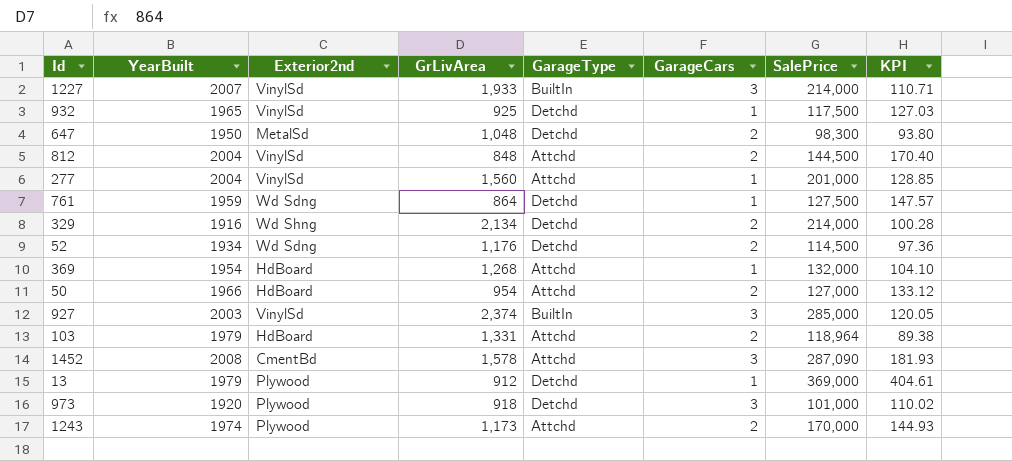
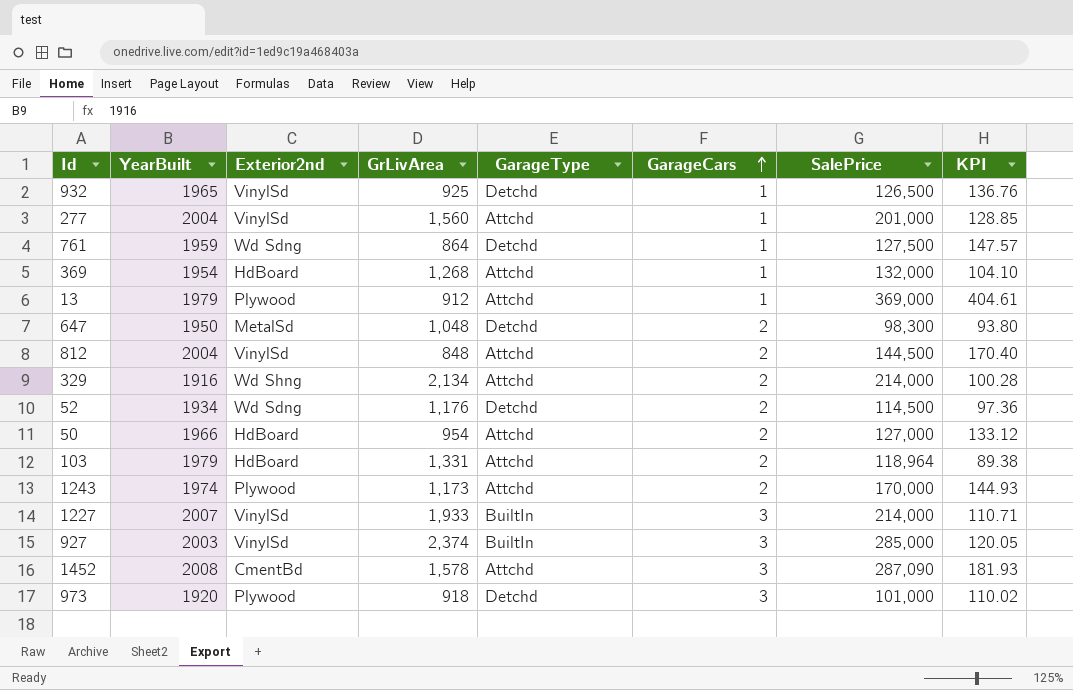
row order: none -> GarageCars ascending
932 | SalePrice: 117,500 -> 126,500
932 | KPI: 127.03 -> 136.76
13 | GarageType: Detchd -> Attchd
329 | GarageType: Detchd -> Attchd

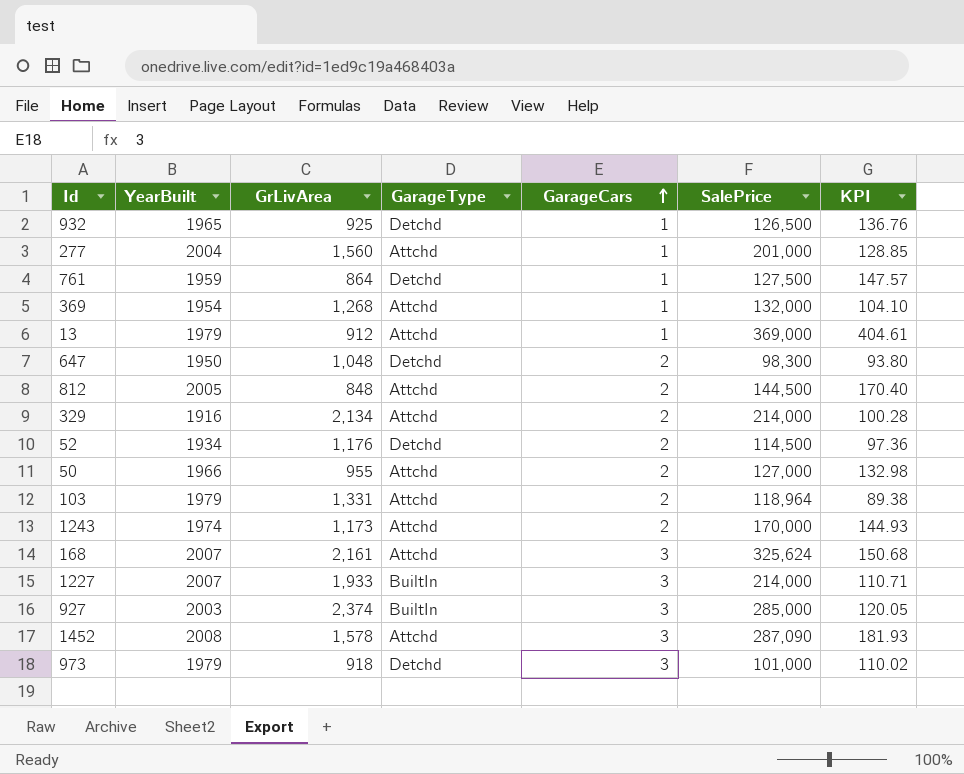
column Exterior2nd | position: 3 -> none
812 | YearBuilt: 2004 -> 2005
50 | GrLivArea: 954 -> 955
50 | KPI: 133.12 -> 132.98
row 168: none -> 2007 | 2,161 | Attchd | 3 | 325,624 | 150.68
973 | YearBuilt: 1920 -> 1979

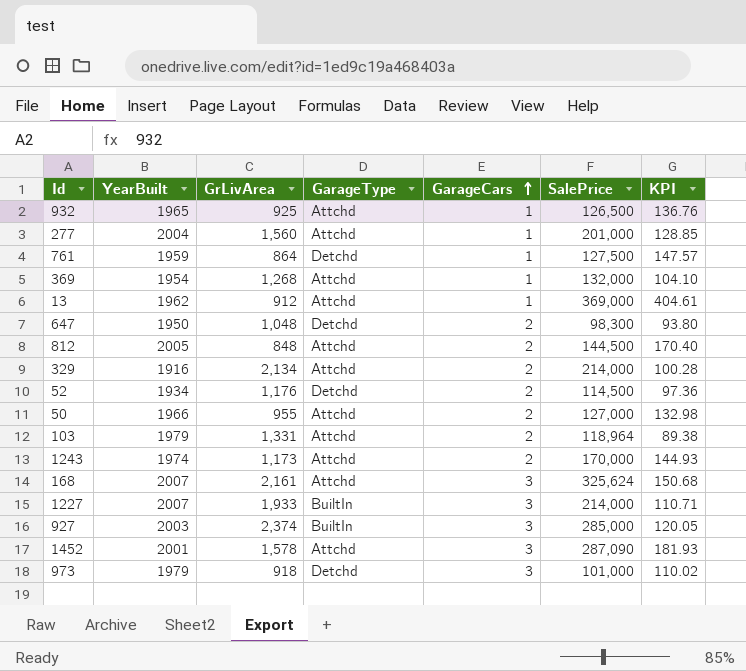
932 | GarageType: Detchd -> Attchd
13 | YearBuilt: 1979 -> 1962
1452 | YearBuilt: 2008 -> 2001

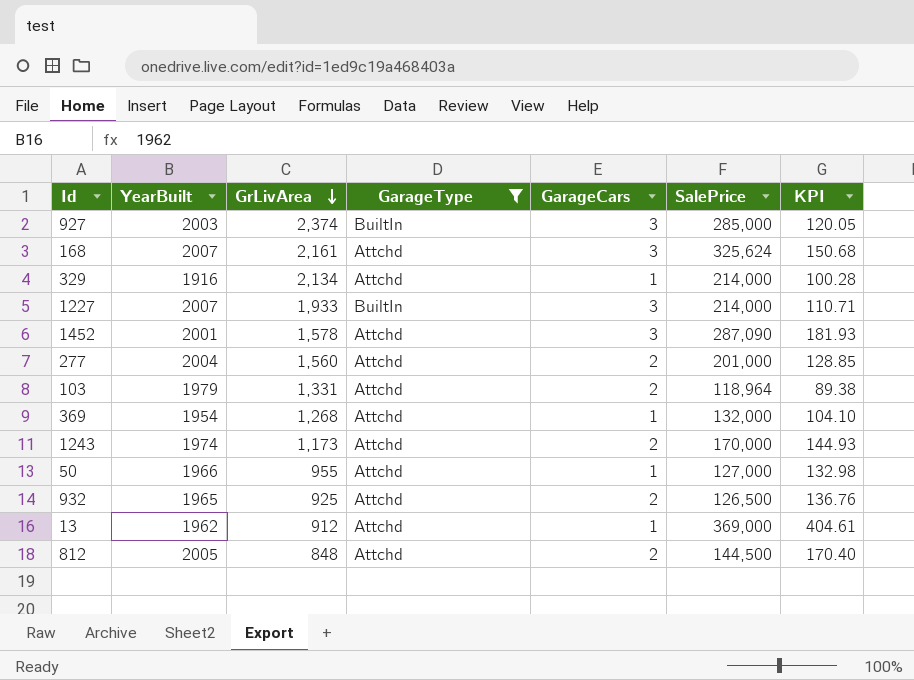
filter: none -> GarageType != Detchd
row order: GarageCars ascending -> GrLivArea descending
329 | GarageCars: 2 -> 1
277 | GarageCars: 1 -> 2
50 | GarageCars: 2 -> 1
932 | GarageCars: 1 -> 2

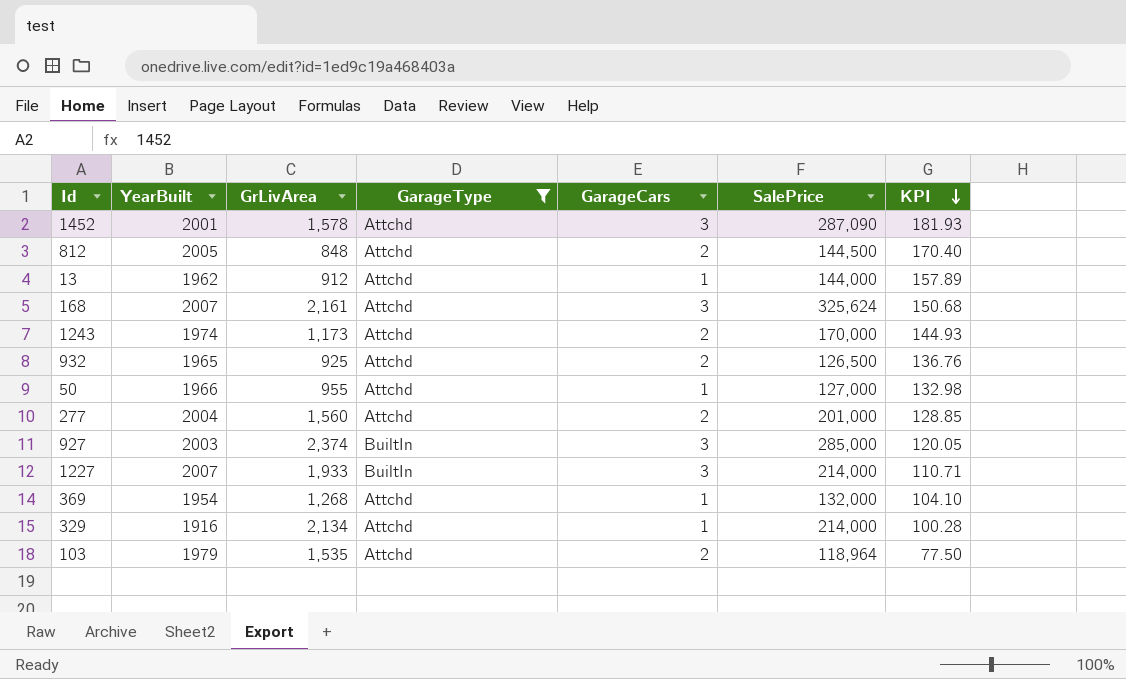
row order: GrLivArea descending -> KPI descending
13 | SalePrice: 369,000 -> 144,000
13 | KPI: 404.61 -> 157.89
103 | GrLivArea: 1,331 -> 1,535
103 | KPI: 89.38 -> 77.50

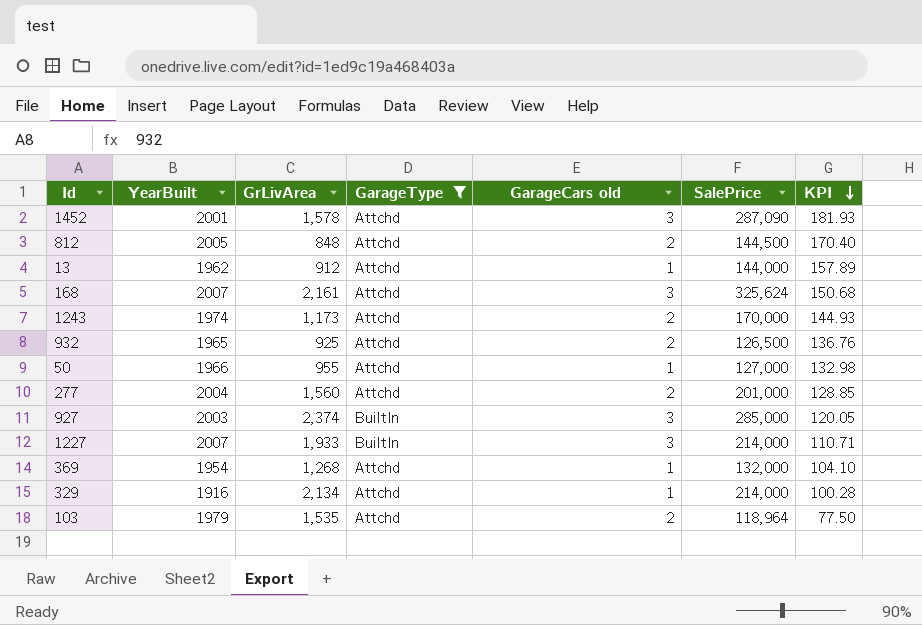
column name: GarageCars -> GarageCars old

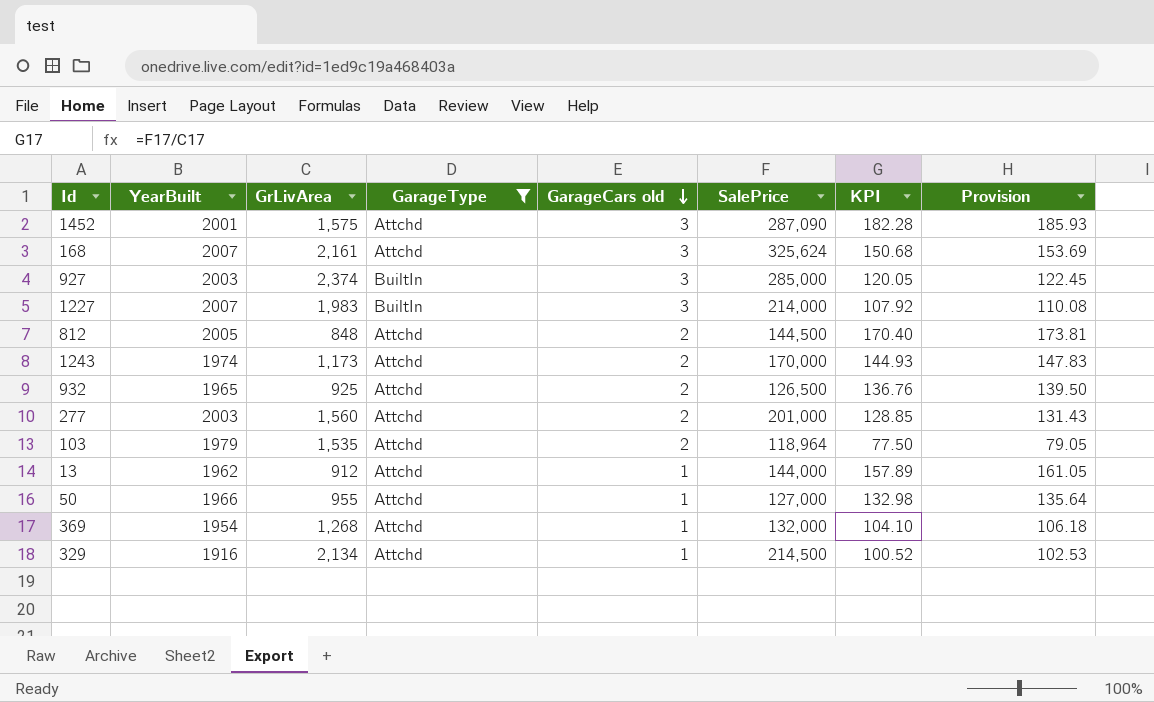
row order: KPI descending -> GarageCars old descending
column Provision | formula: none -> [KPI] * 1.02
1452 | GrLivArea: 1,578 -> 1,575
1452 | KPI: 181.93 -> 182.28
1227 | GrLivArea: 1,933 -> 1,983
1227 | KPI: 110.71 -> 107.92
277 | YearBuilt: 2004 -> 2003
329 | SalePrice: 214,000 -> 214,500
329 | KPI: 100.28 -> 100.52

